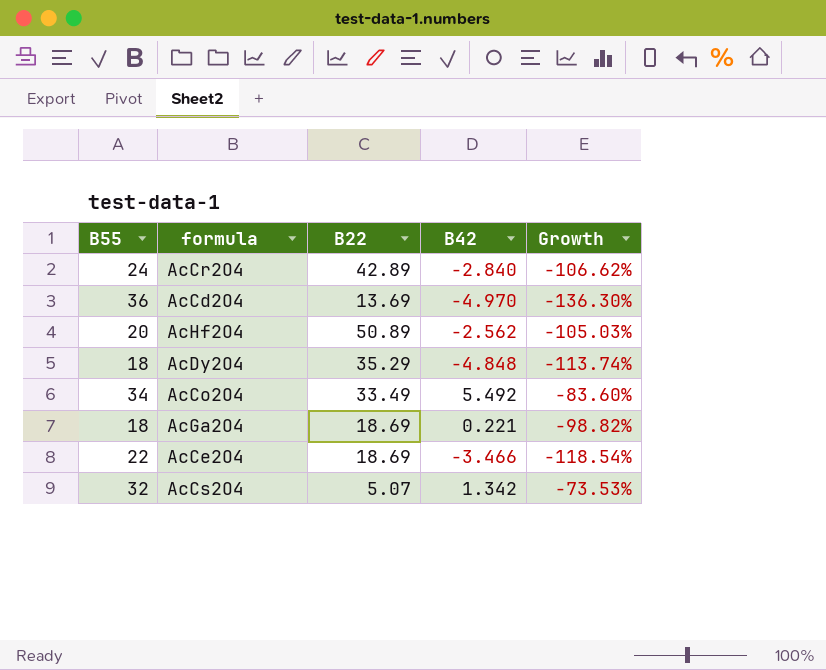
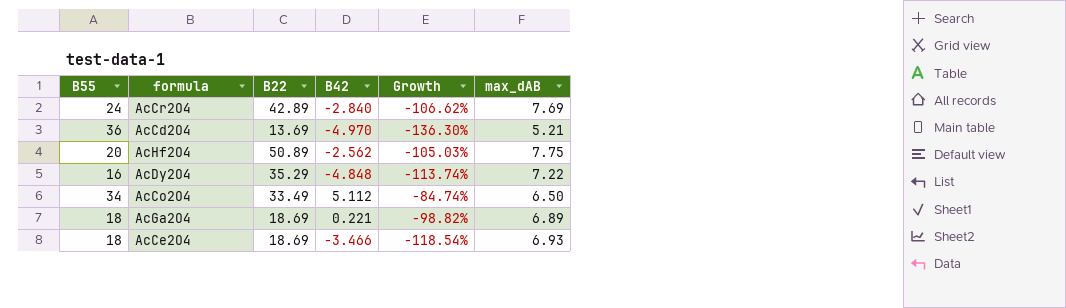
column max_dAB | position: none -> 6
row AcCs2O4: 32 | 5.07 | 1.342 | -73.53% -> none
AcDy2O4 | B55: 18 -> 16
AcCo2O4 | B42: 5.492 -> 5.112
AcCo2O4 | Growth: -83.60% -> -84.74%
AcCe2O4 | B55: 22 -> 18

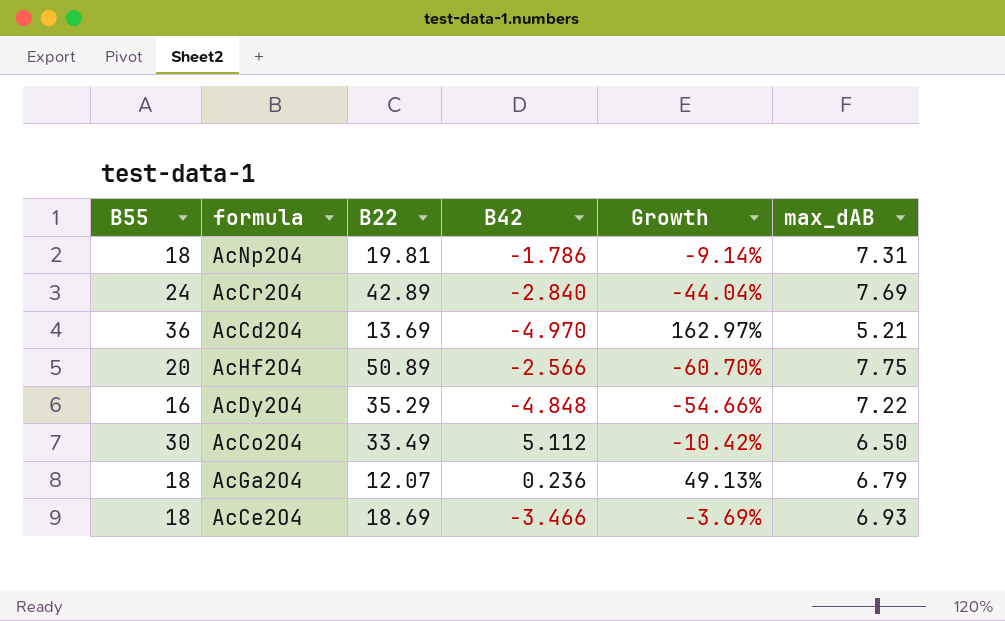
column Growth | formula: ([B42] - [B22]) / [B22] -> ([B55] - [B22]) / [B22]
row AcNp2O4: none -> 18 | 19.81 | -1.786 | -9.14% | 7.31
AcHf2O4 | B42: -2.562 -> -2.566
AcCo2O4 | B55: 34 -> 30
AcGa2O4 | B22: 18.69 -> 12.07
AcGa2O4 | B42: 0.221 -> 0.236
AcGa2O4 | max_dAB: 6.89 -> 6.79

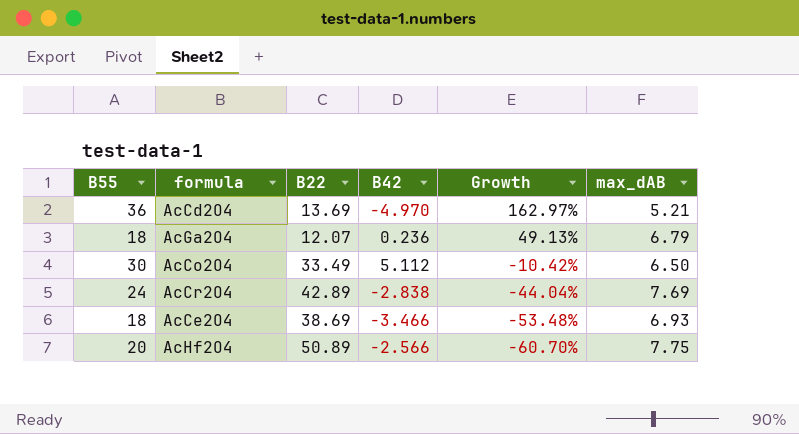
row order: none -> Growth descending
row AcNp2O4: 18 | 19.81 | -1.786 | -9.14% | 7.31 -> none
row AcDy2O4: 16 | 35.29 | -4.848 | -54.66% | 7.22 -> none
AcCr2O4 | B42: -2.840 -> -2.838
AcCe2O4 | B22: 18.69 -> 38.69
AcCe2O4 | Growth: -3.69% -> -53.48%

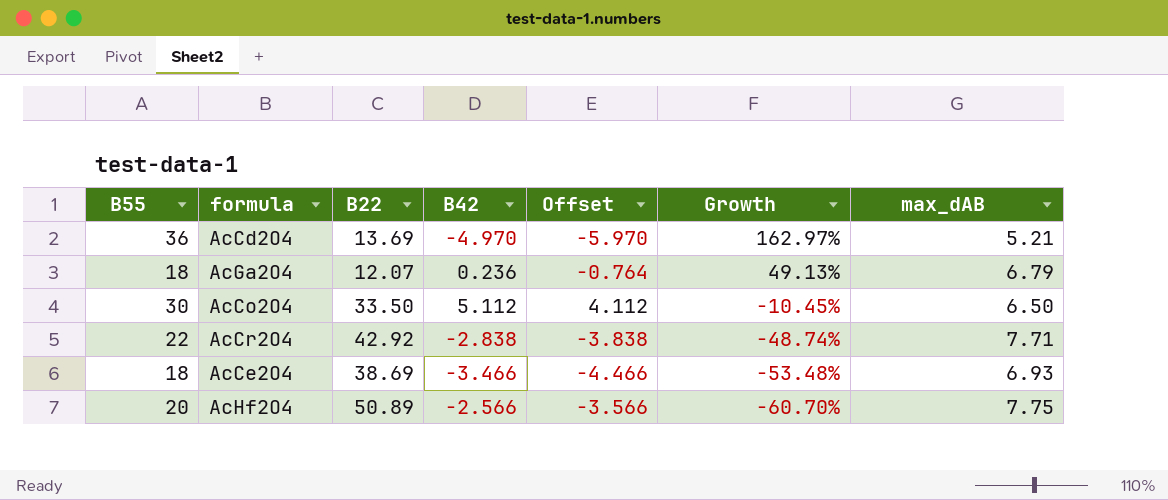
column Offset | formula: none -> [B42] - 1
AcCo2O4 | B22: 33.49 -> 33.50
AcCo2O4 | Growth: -10.42% -> -10.45%
AcCr2O4 | B55: 24 -> 22
AcCr2O4 | B22: 42.89 -> 42.92
AcCr2O4 | Growth: -44.04% -> -48.74%
AcCr2O4 | max_dAB: 7.69 -> 7.71

